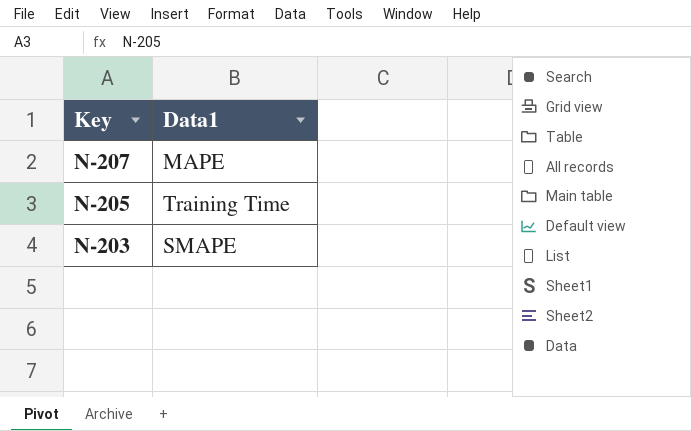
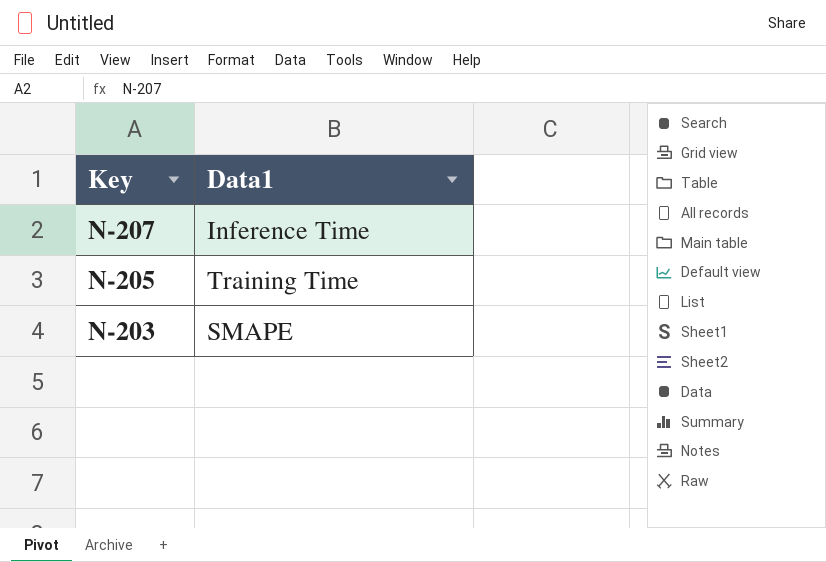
N-207 | Data1: MAPE -> Inference Time

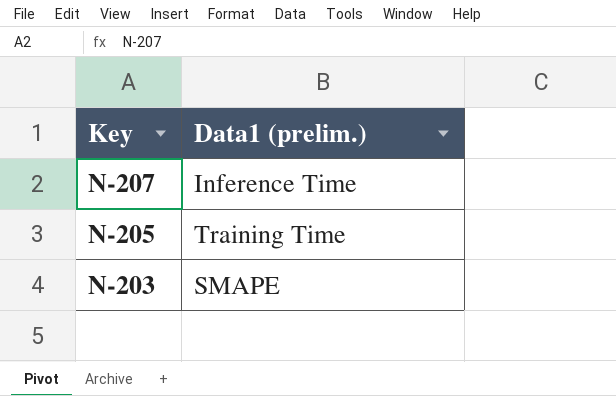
column name: Data1 -> Data1 (prelim.)

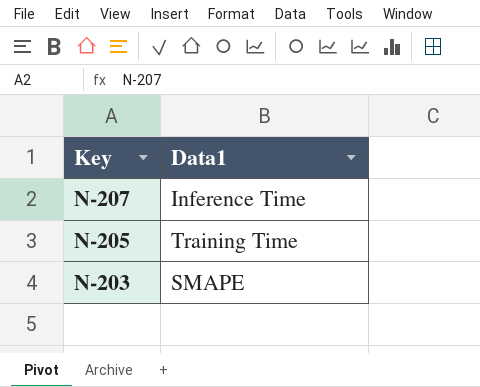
column name: Data1 (prelim.) -> Data1

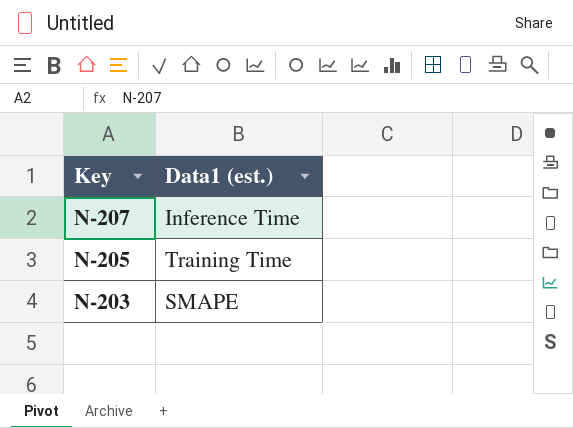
column name: Data1 -> Data1 (est.)

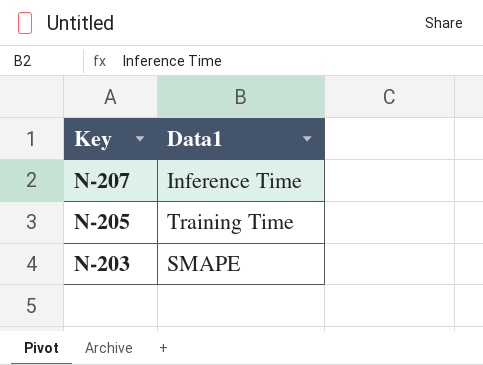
column name: Data1 (est.) -> Data1

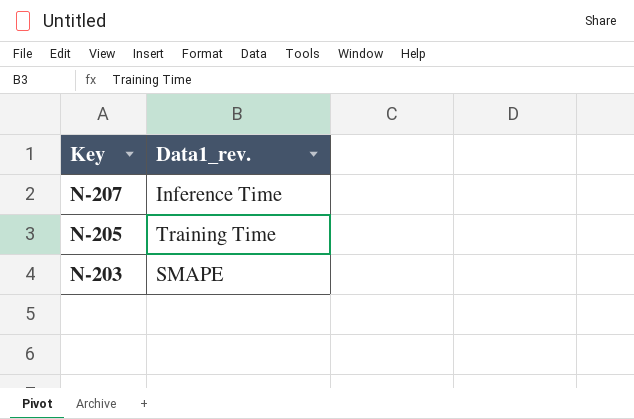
column name: Data1 -> Data1_rev.

